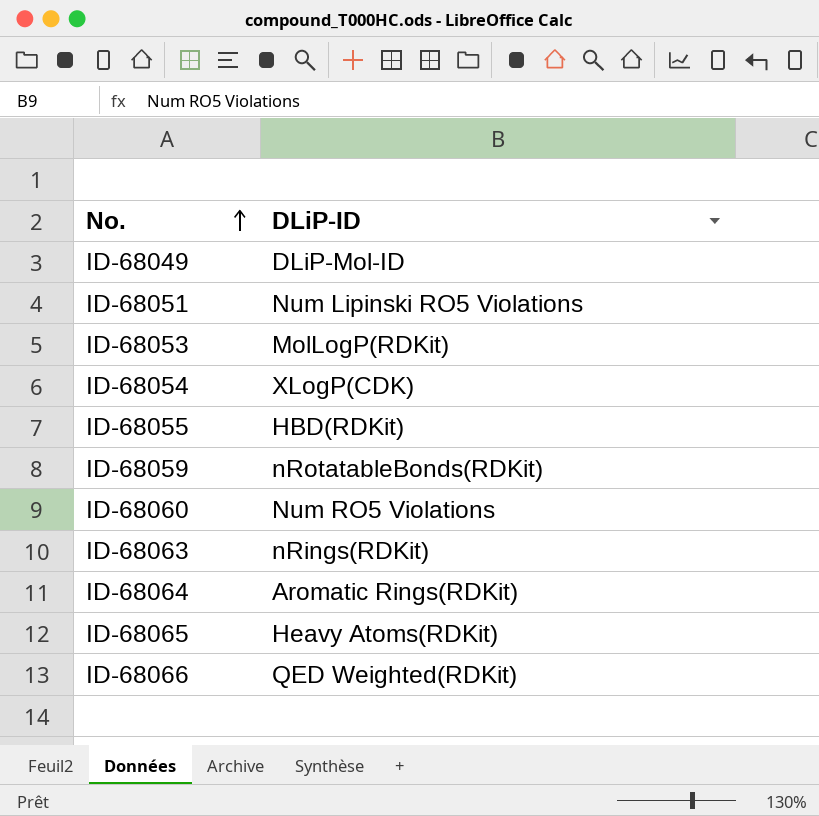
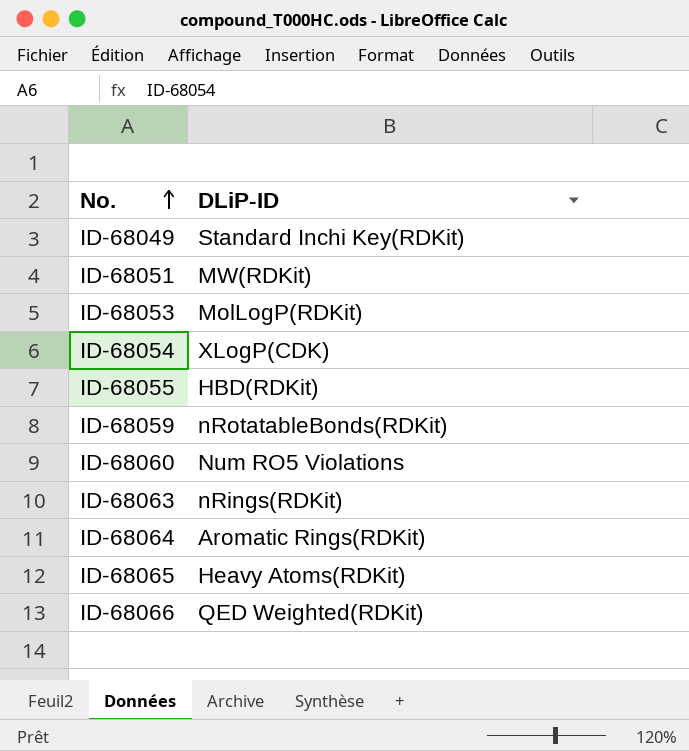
ID-68049 | DLiP-ID: DLiP-Mol-ID -> Standard Inchi Key(RDKit)
ID-68051 | DLiP-ID: Num Lipinski RO5 Violations -> MW(RDKit)

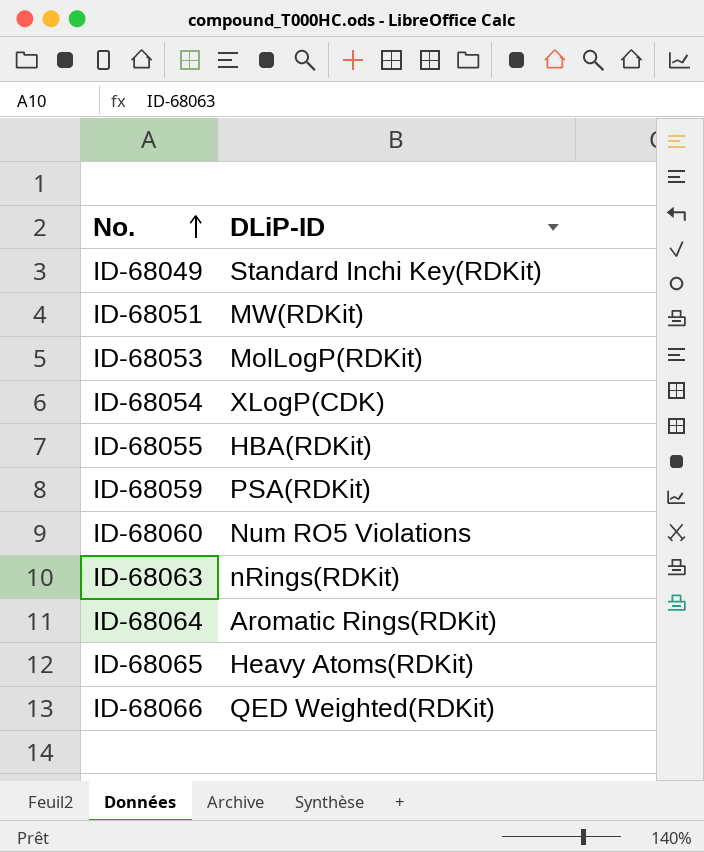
ID-68055 | DLiP-ID: HBD(RDKit) -> HBA(RDKit)
ID-68059 | DLiP-ID: nRotatableBonds(RDKit) -> PSA(RDKit)

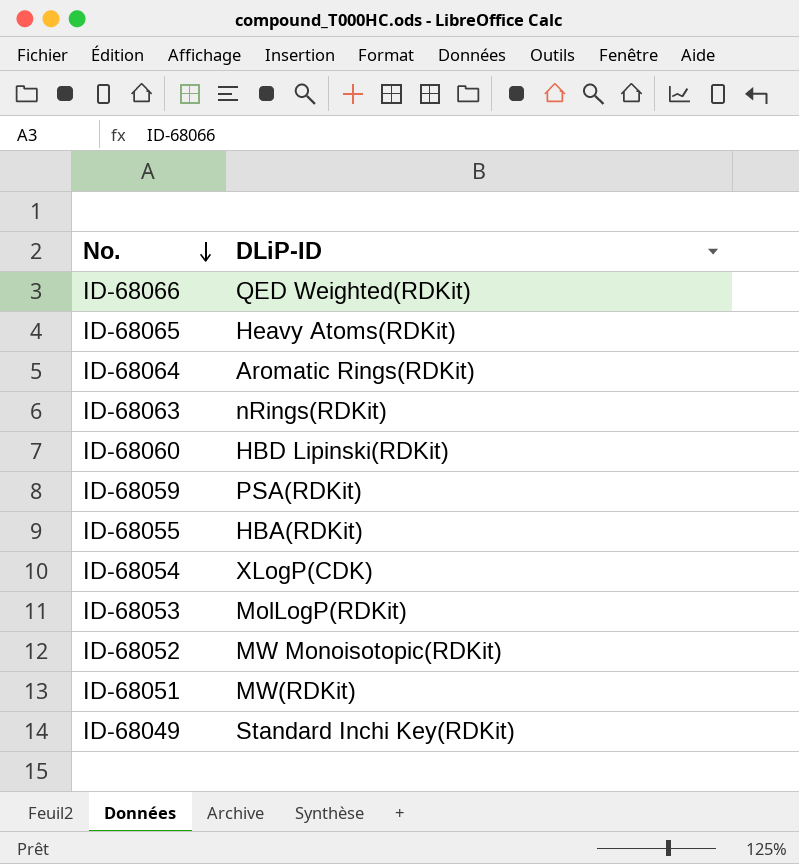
row order: No. ascending -> No. descending
ID-68060 | DLiP-ID: Num RO5 Violations -> HBD Lipinski(RDKit)
row ID-68052: none -> MW Monoisotopic(RDKit)

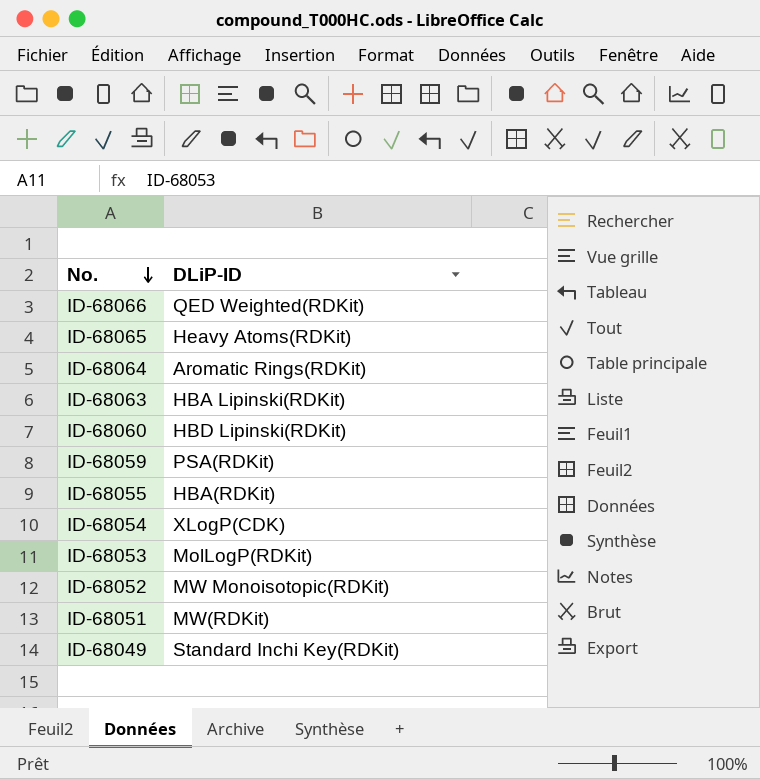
ID-68063 | DLiP-ID: nRings(RDKit) -> HBA Lipinski(RDKit)

